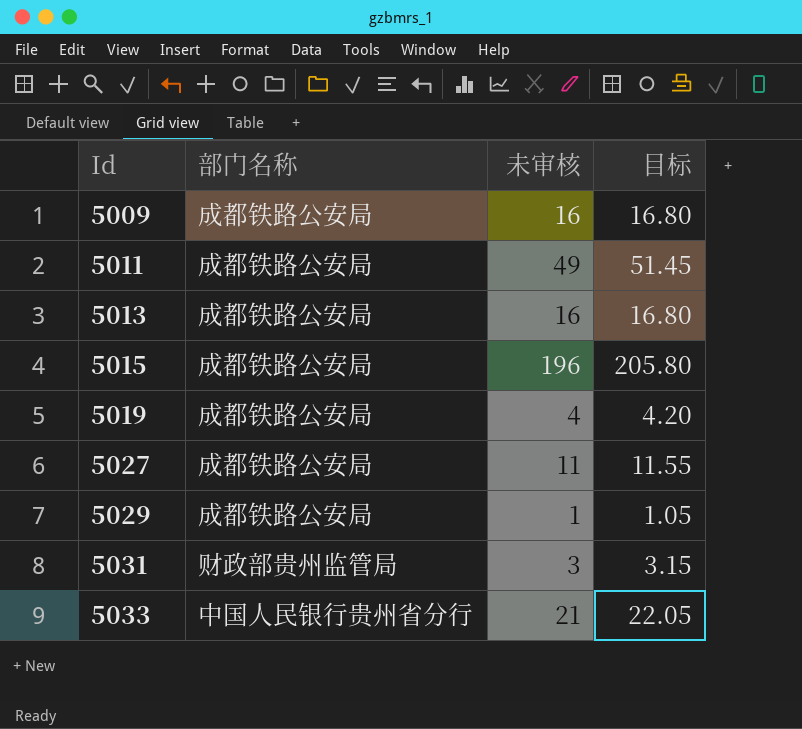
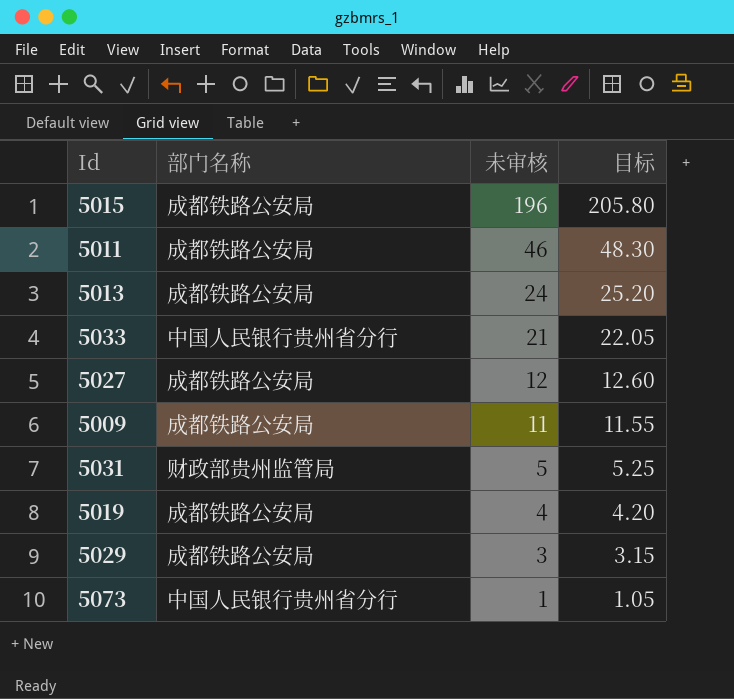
row order: Id ascending -> 未审核 descending
5011 | 未审核: 49 -> 46
5011 | 目标: 51.45 -> 48.30
5013 | 未审核: 16 -> 24
5013 | 目标: 16.80 -> 25.20
5027 | 未审核: 11 -> 12
5027 | 目标: 11.55 -> 12.60
5009 | 未审核: 16 -> 11
5009 | 目标: 16.80 -> 11.55
5031 | 未审核: 3 -> 5
5031 | 目标: 3.15 -> 5.25
5029 | 未审核: 1 -> 3
5029 | 目标: 1.05 -> 3.15
row 5073: none -> 中国人民银行贵州省分行 | 1 | 1.05

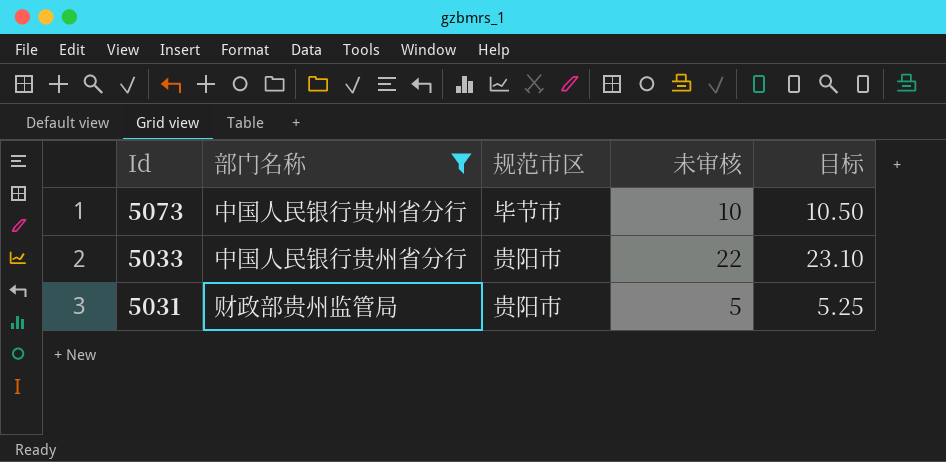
filter: none -> 部门名称 != 成都铁路公安局
row order: 未审核 descending -> Id descending
column 规范市区 | position: none -> 3
5073 | 未审核: 1 -> 10
5073 | 目标: 1.05 -> 10.50
5033 | 未审核: 21 -> 22
5033 | 目标: 22.05 -> 23.10

